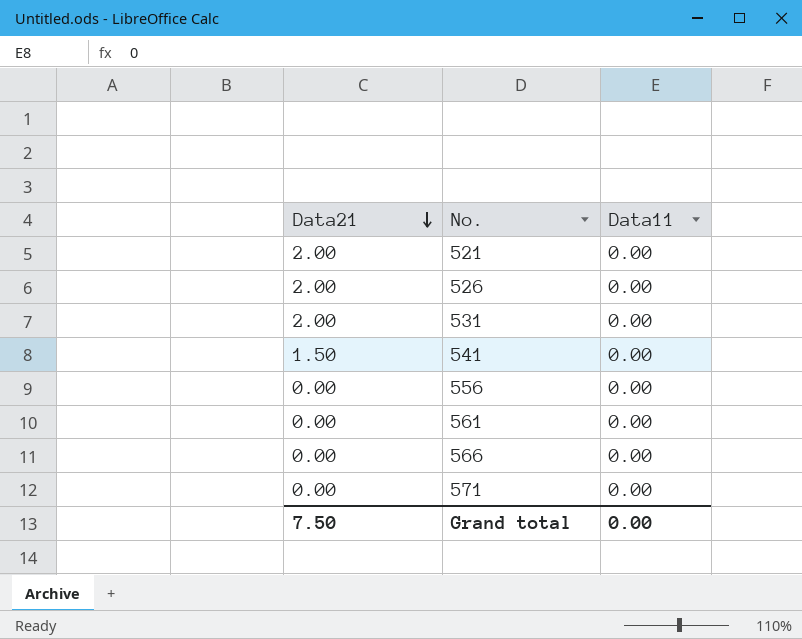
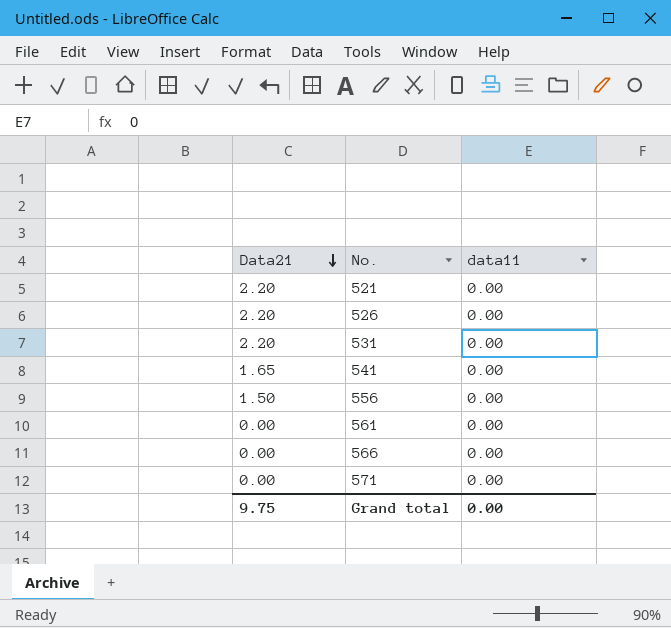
column name: Data11 -> data11
521 | Data21: 2.00 -> 2.20
526 | Data21: 2.00 -> 2.20
531 | Data21: 2.00 -> 2.20
541 | Data21: 1.50 -> 1.65
556 | Data21: 0.00 -> 1.50
Grand total | Data21: 7.50 -> 9.75

